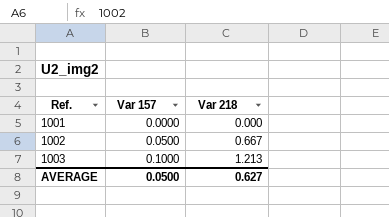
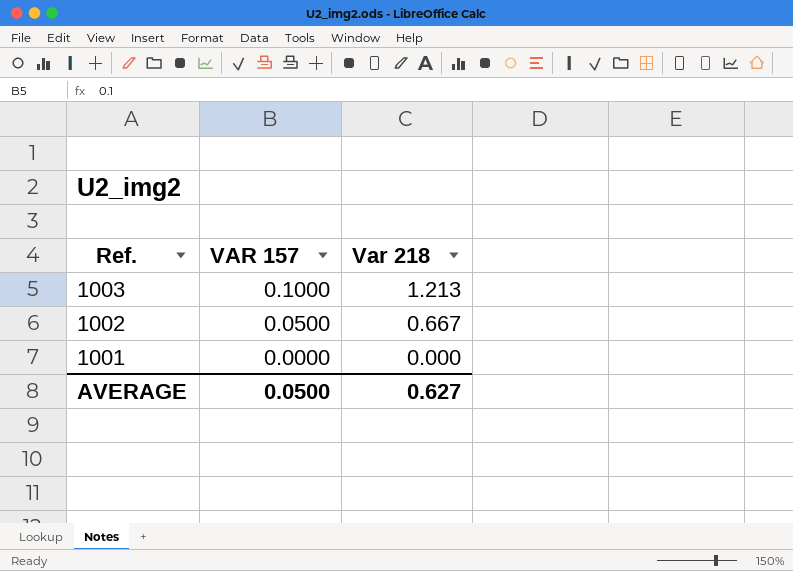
row order: Ref. ascending -> Ref. descending
column name: Var 157 -> VAR 157

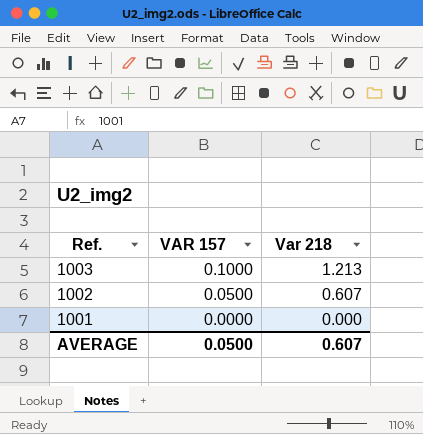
1002 | Var 218: 0.667 -> 0.607
AVERAGE | Var 218: 0.627 -> 0.607

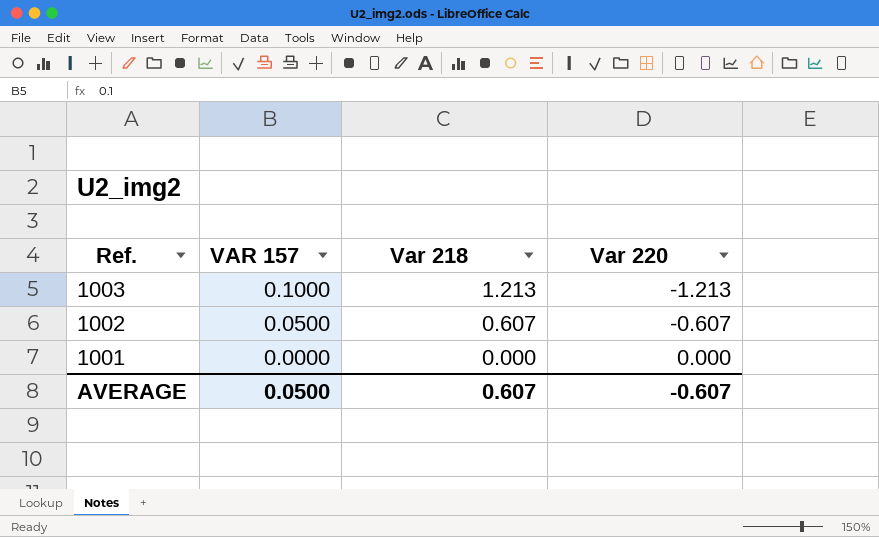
column Var 220 | position: none -> 4

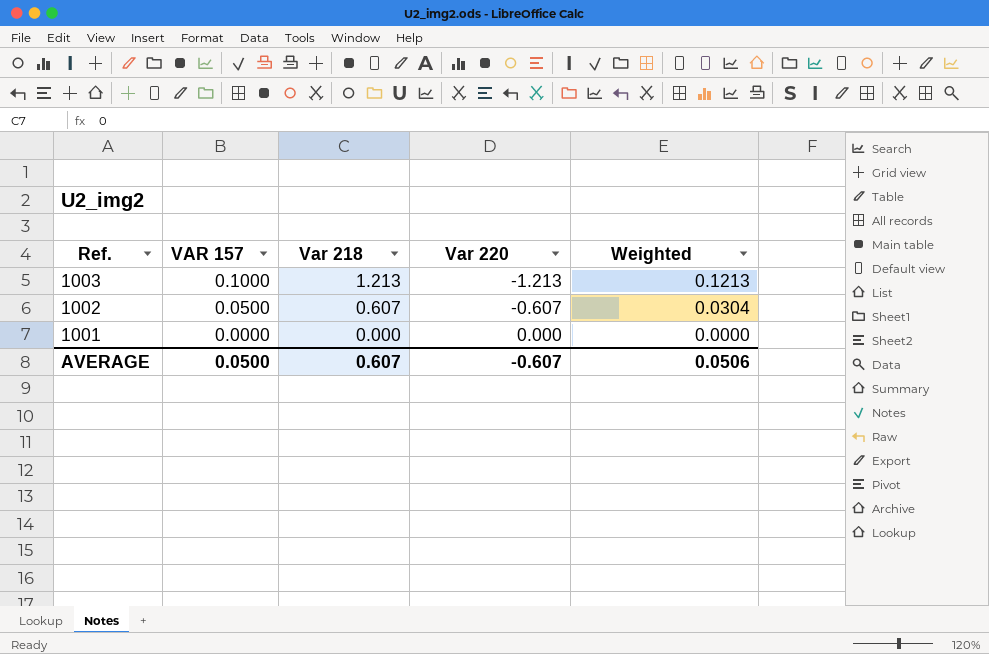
column Weighted | formula: none -> [VAR 157] * [Var 218]

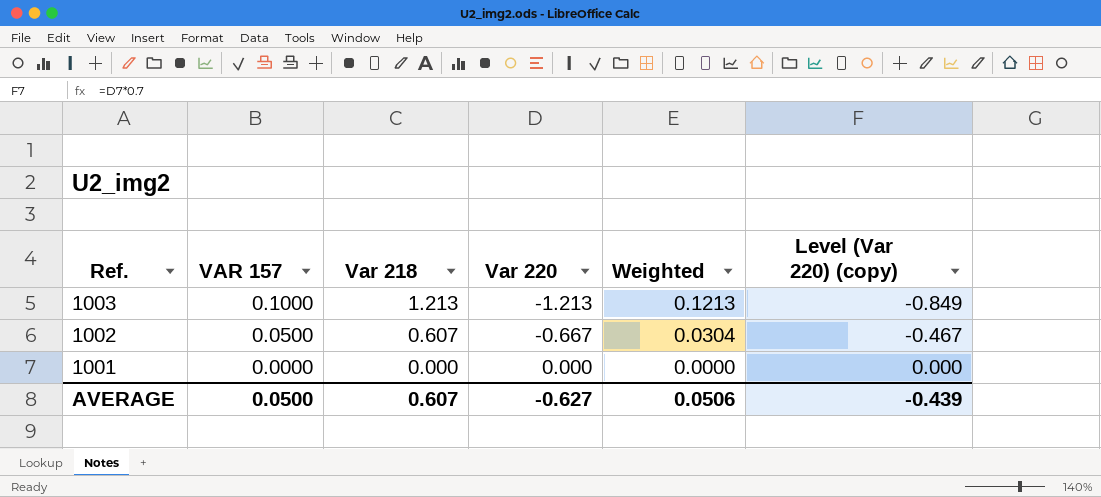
column Level (Var 220) (copy) | formula: none -> [Var 220] * 0.7
1002 | Var 220: -0.607 -> -0.667
AVERAGE | Var 220: -0.607 -> -0.627

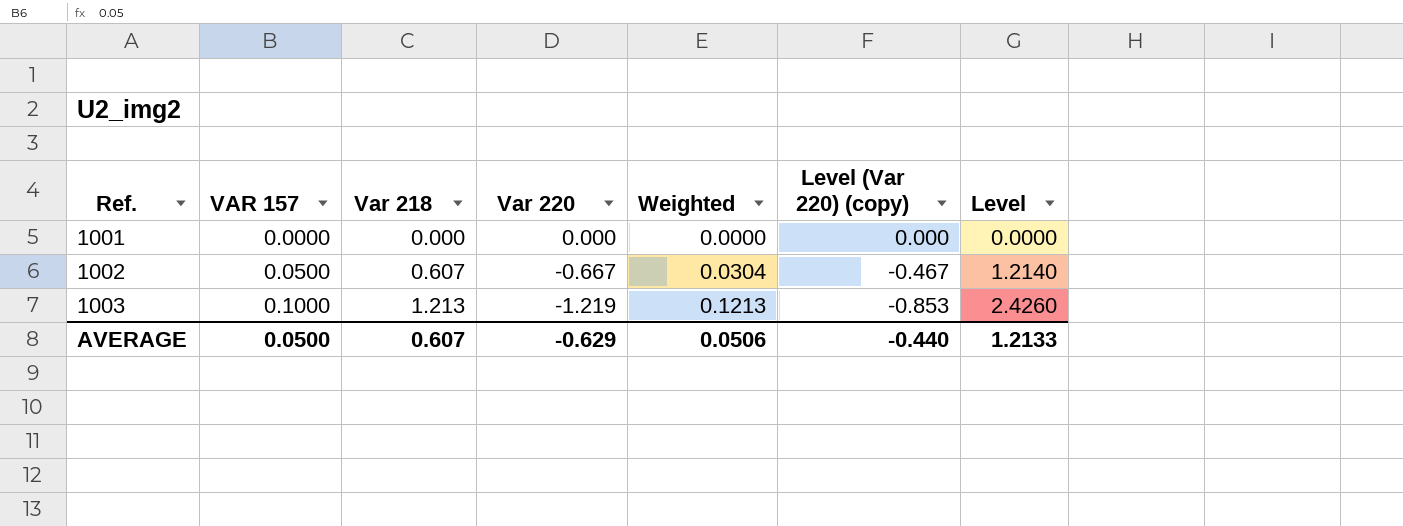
row order: Ref. descending -> Ref. ascending
column Level | formula: none -> [Var 218] * 2
1003 | Var 220: -1.213 -> -1.219
1003 | Level (Var 220) (copy): -0.849 -> -0.853
AVERAGE | Var 220: -0.627 -> -0.629
AVERAGE | Level (Var 220) (copy): -0.439 -> -0.440

